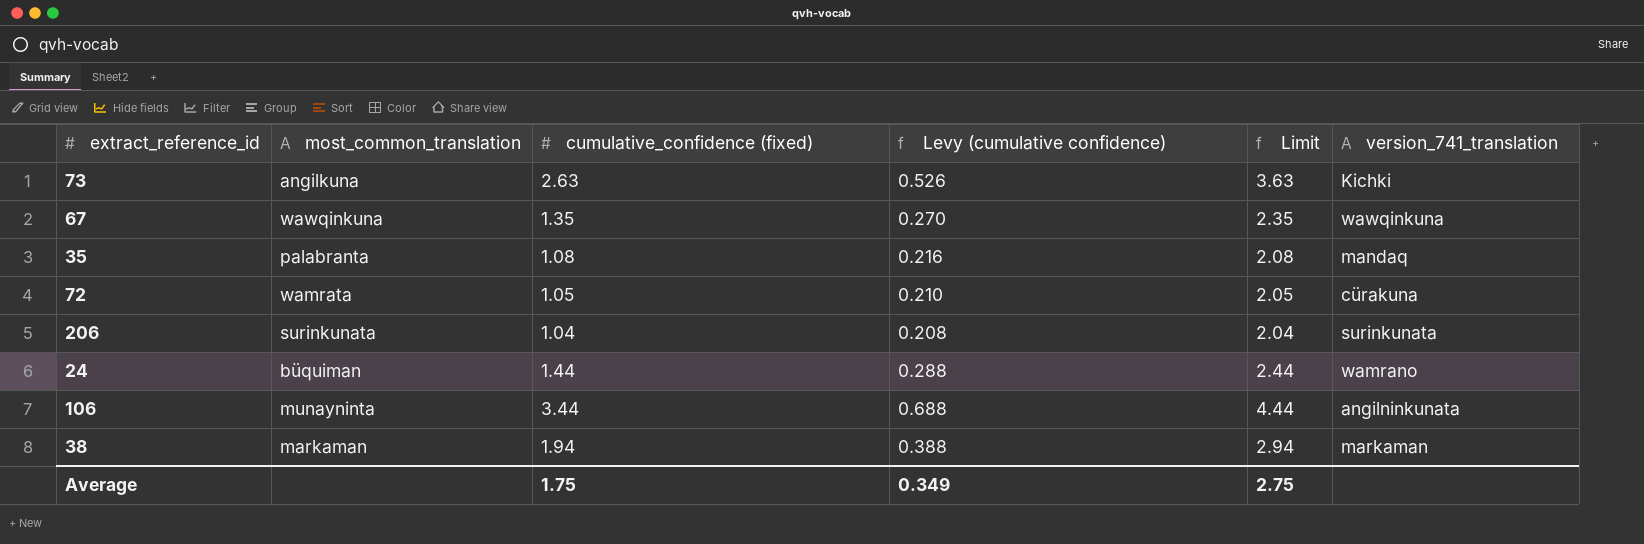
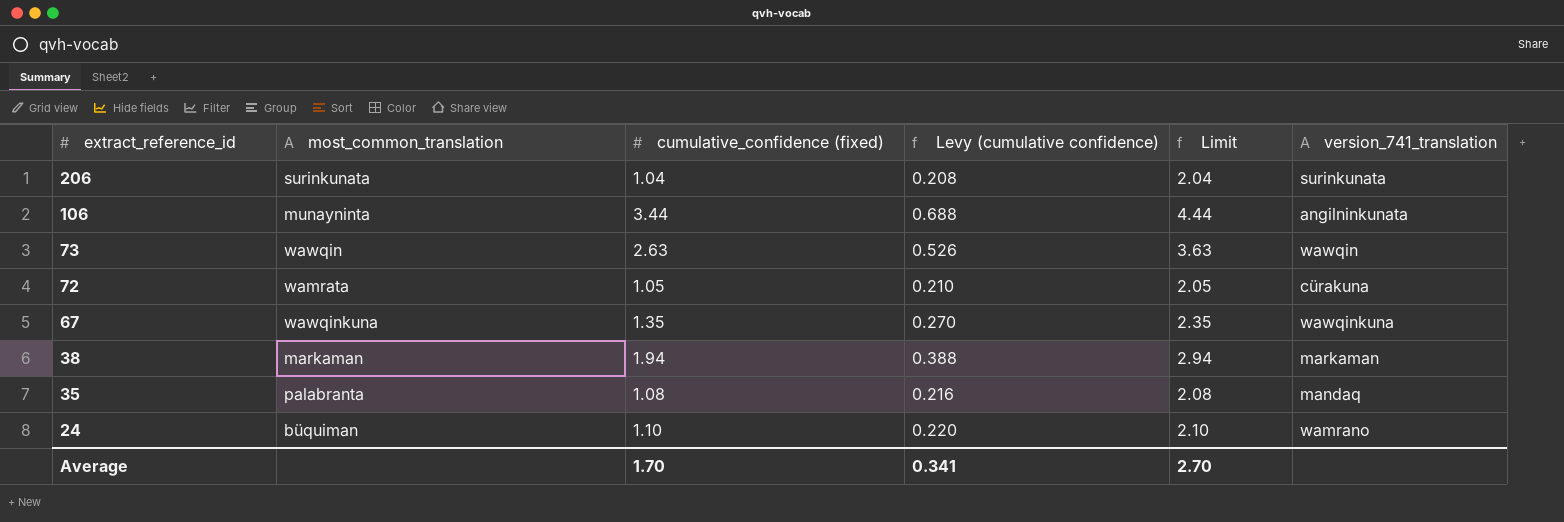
row order: none -> extract_reference_id descending
73 | most_common_translation: angilkuna -> wawqin
73 | version_741_translation: Kichki -> wawqin
24 | cumulative_confidence (fixed): 1.44 -> 1.10
24 | Levy (cumulative confidence): 0.288 -> 0.220
24 | Limit: 2.44 -> 2.10
Average | cumulative_confidence (fixed): 1.75 -> 1.70
Average | Levy (cumulative confidence): 0.349 -> 0.341
Average | Limit: 2.75 -> 2.70

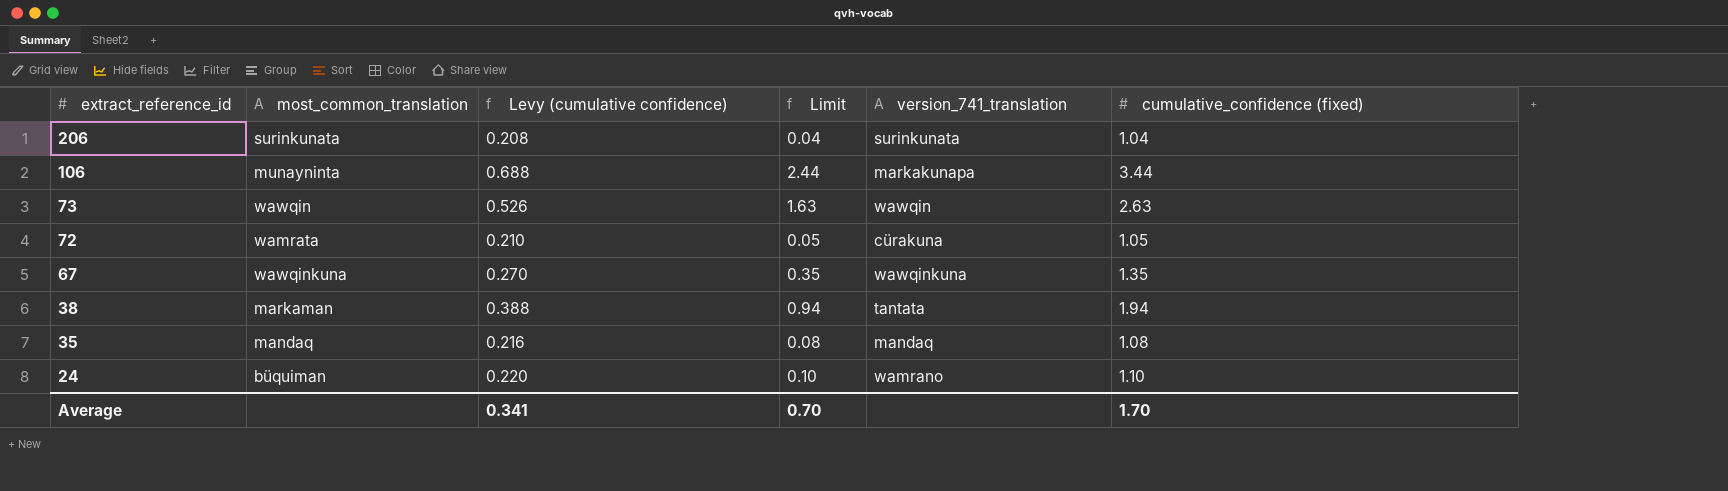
column Limit | formula: [cumulative_confidence (fixed)] + 1 -> [cumulative_confidence (fixed)] - 1
column cumulative_confidence (fixed) | position: 3 -> 6
106 | version_741_translation: angilninkunata -> markakunapa
38 | version_741_translation: markaman -> tantata
35 | most_common_translation: palabranta -> mandaq
Average | Limit: 2.70 -> 0.70

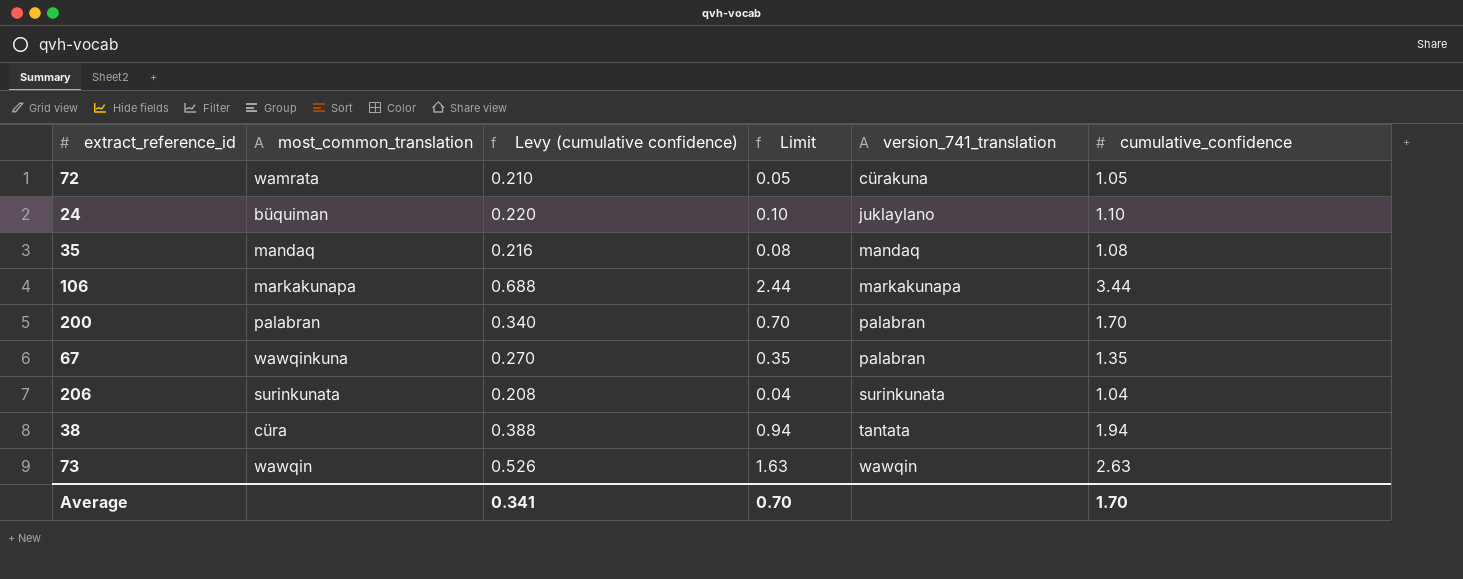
row order: extract_reference_id descending -> version_741_translation ascending
column name: cumulative_confidence (fixed) -> cumulative_confidence
24 | version_741_translation: wamrano -> juklaylano
106 | most_common_translation: munayninta -> markakunapa
row 200: none -> palabran | 0.340 | 0.70 | palabran | 1.70
67 | version_741_translation: wawqinkuna -> palabran
38 | most_common_translation: markaman -> cüra

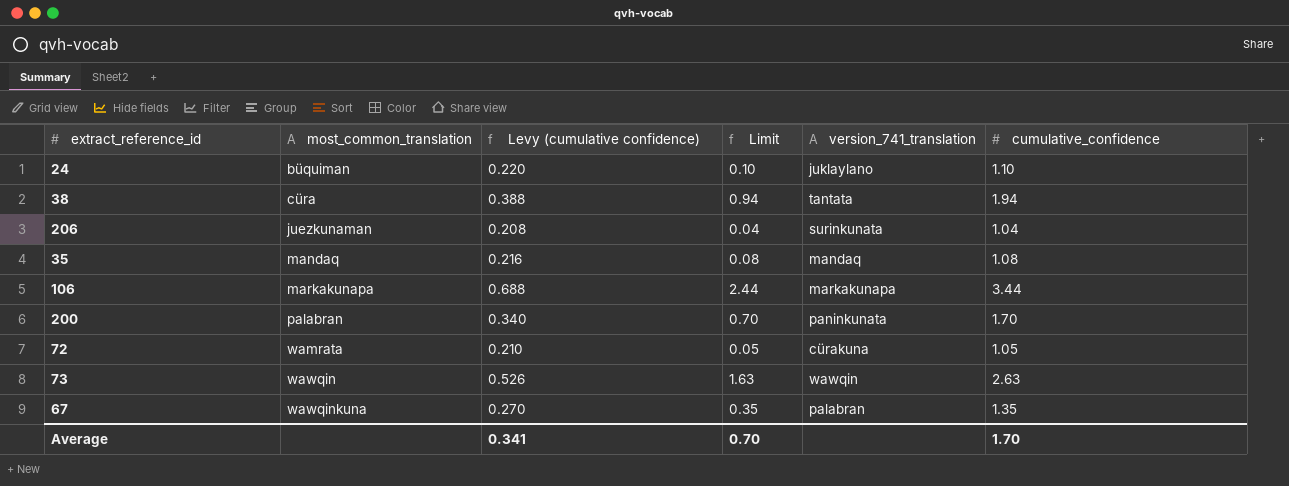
row order: version_741_translation ascending -> most_common_translation ascending
206 | most_common_translation: surinkunata -> juezkunaman
200 | version_741_translation: palabran -> paninkunata

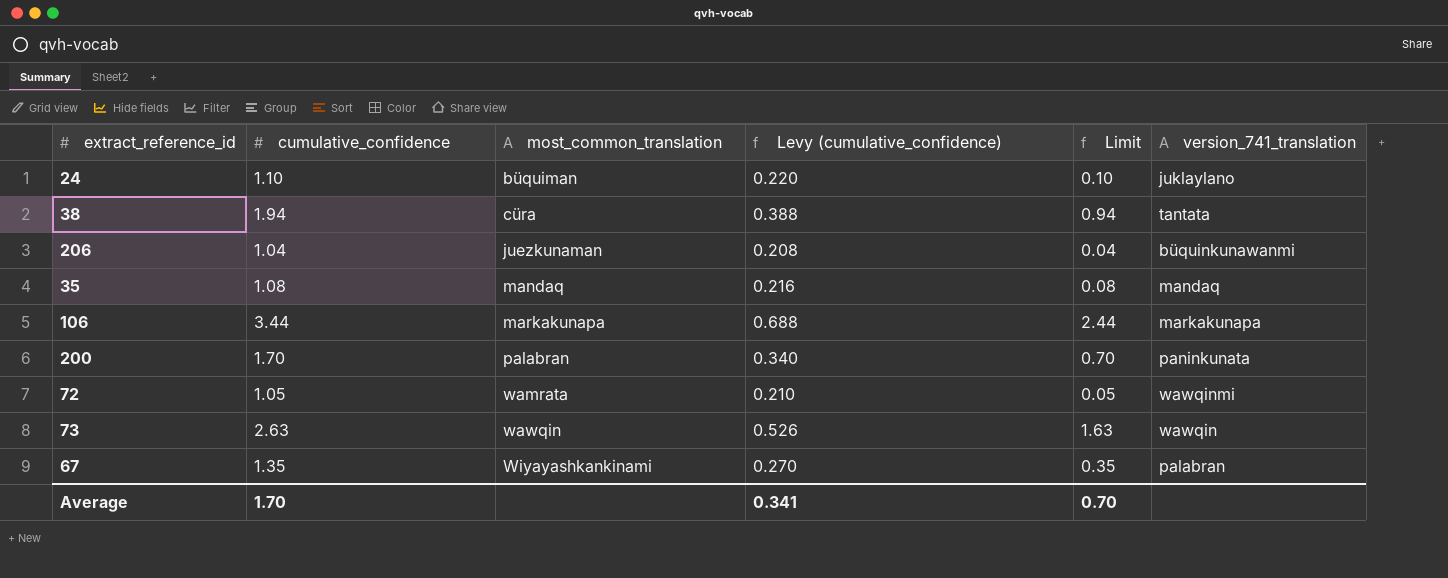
column cumulative_confidence | position: 6 -> 2
column name: Levy (cumulative confidence) -> Levy (cumulative_confidence)
206 | version_741_translation: surinkunata -> büquinkunawanmi
72 | version_741_translation: cürakuna -> wawqinmi
67 | most_common_translation: wawqinkuna -> Wiyayashkankinami

